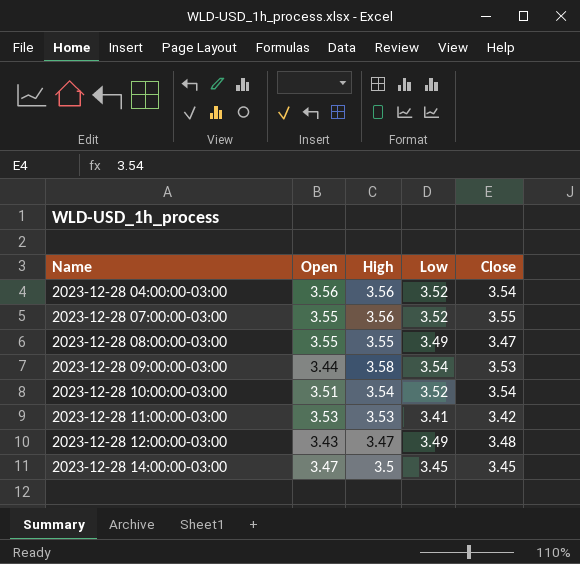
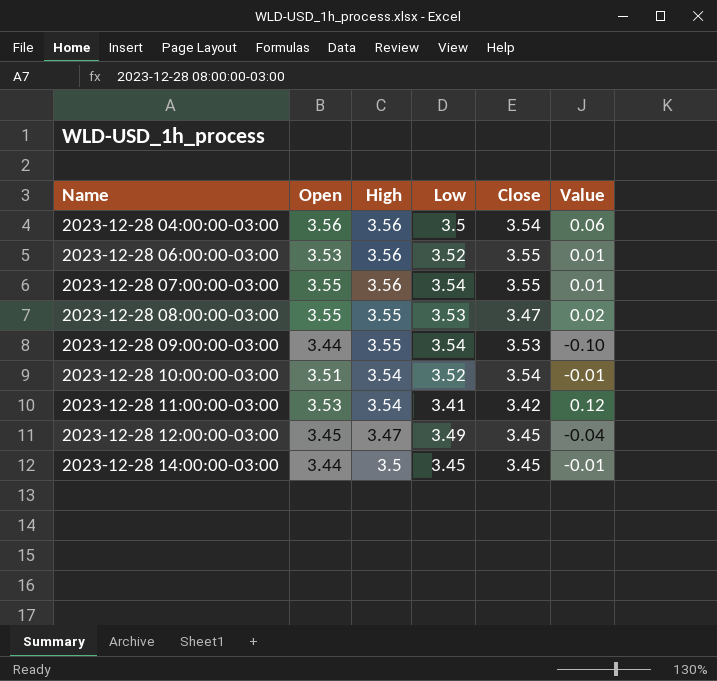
column Value | formula: none -> [Open] - [Low]
2023-12-28 04:00:00-03:00 | Low: 3.52 -> 3.5
row 2023-12-28 06:00:00-03:00: none -> 3.53 | 3.56 | 3.52 | 3.55 | 0.01
2023-12-28 07:00:00-03:00 | Low: 3.52 -> 3.54
2023-12-28 08:00:00-03:00 | Low: 3.49 -> 3.53
2023-12-28 09:00:00-03:00 | High: 3.58 -> 3.55
2023-12-28 11:00:00-03:00 | High: 3.53 -> 3.54
2023-12-28 12:00:00-03:00 | Open: 3.43 -> 3.45
2023-12-28 12:00:00-03:00 | Close: 3.48 -> 3.45
2023-12-28 14:00:00-03:00 | Open: 3.47 -> 3.44

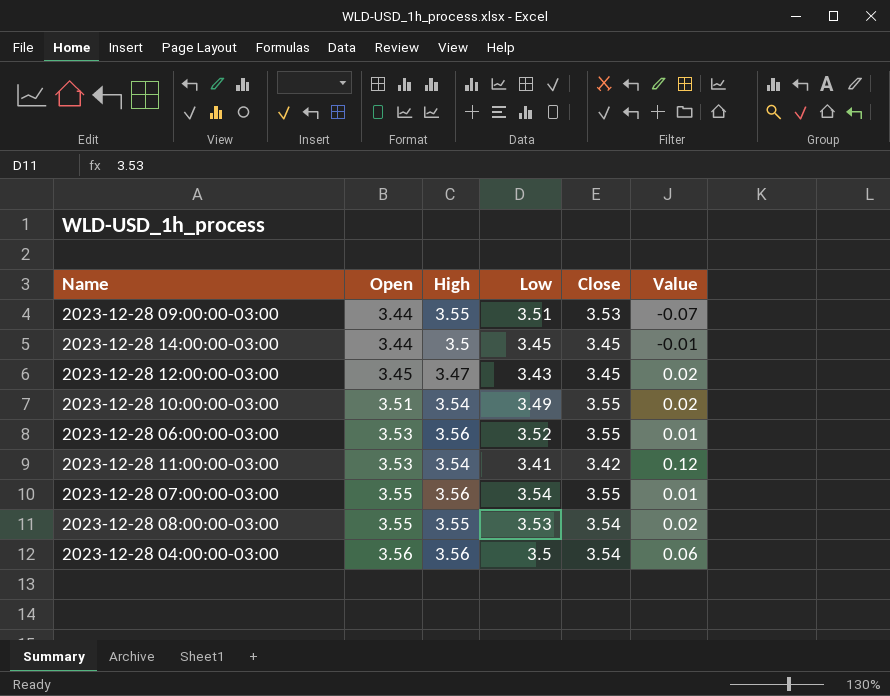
row order: Name ascending -> Open ascending
2023-12-28 09:00:00-03:00 | Low: 3.54 -> 3.51
2023-12-28 09:00:00-03:00 | Value: -0.10 -> -0.07
2023-12-28 12:00:00-03:00 | Low: 3.49 -> 3.43
2023-12-28 12:00:00-03:00 | Value: -0.04 -> 0.02
2023-12-28 10:00:00-03:00 | Low: 3.52 -> 3.49
2023-12-28 10:00:00-03:00 | Close: 3.54 -> 3.55
2023-12-28 10:00:00-03:00 | Value: -0.01 -> 0.02
2023-12-28 08:00:00-03:00 | Close: 3.47 -> 3.54

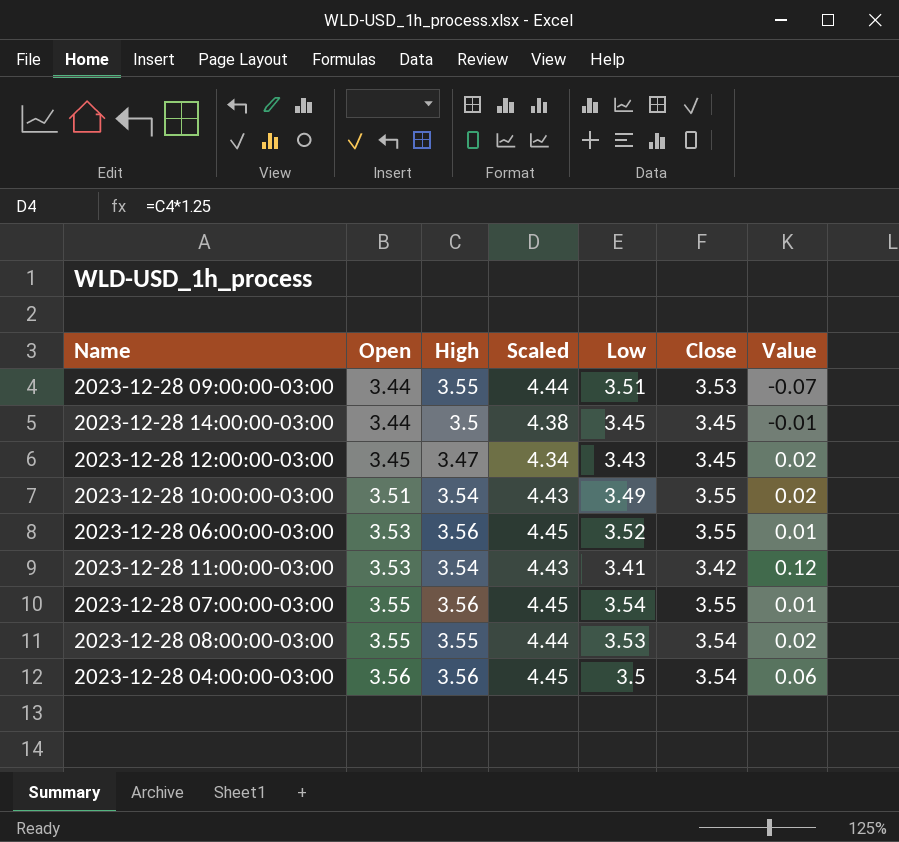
column Scaled | formula: none -> [High] * 1.25

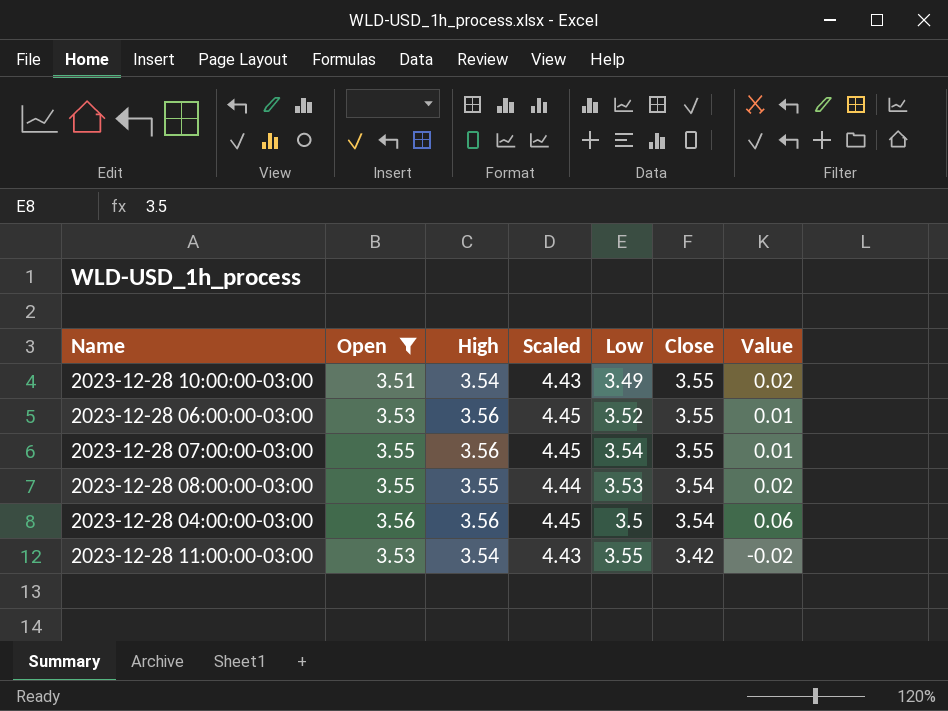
filter: none -> Open >= 3.51
row order: Open ascending -> Close descending
2023-12-28 11:00:00-03:00 | Low: 3.41 -> 3.55
2023-12-28 11:00:00-03:00 | Value: 0.12 -> -0.02

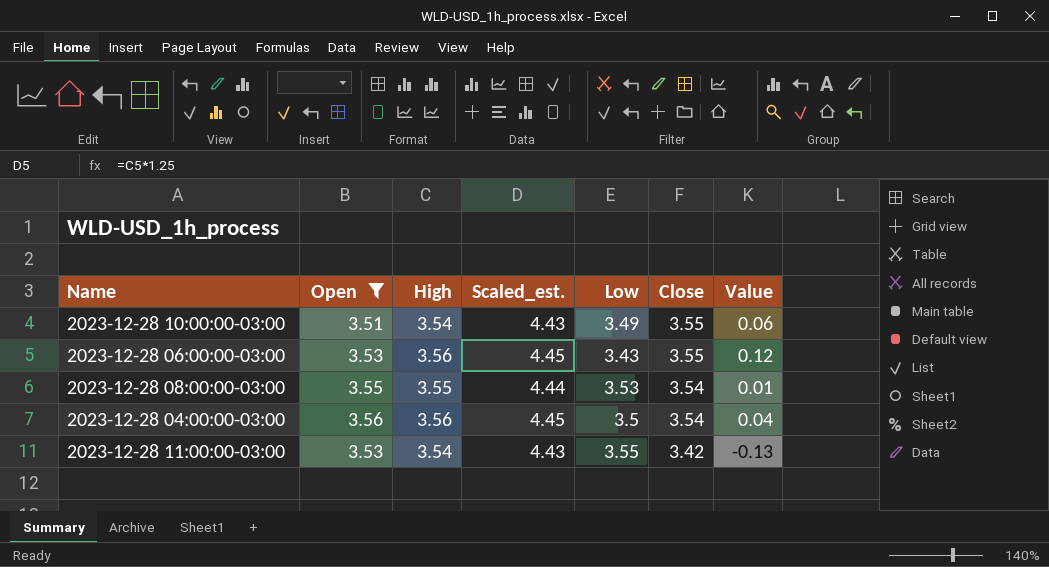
column name: Scaled -> Scaled_est.
column Value | formula: [Open] - [Low] -> [Close] - [Low]
row 2023-12-28 07:00:00-03:00: 3.55 | 3.56 | 4.45 | 3.54 | 3.55 | 0.01 -> none
2023-12-28 06:00:00-03:00 | Low: 3.52 -> 3.43

